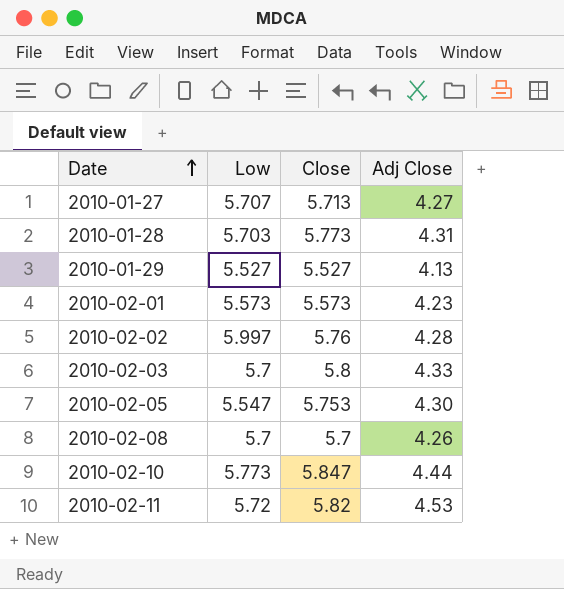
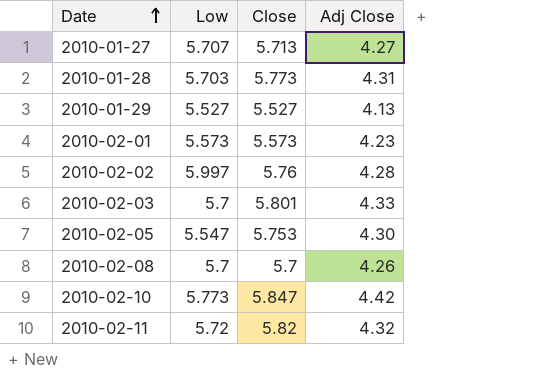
2010-02-03 | Close: 5.8 -> 5.801
2010-02-10 | Adj Close: 4.44 -> 4.42
2010-02-11 | Adj Close: 4.53 -> 4.32

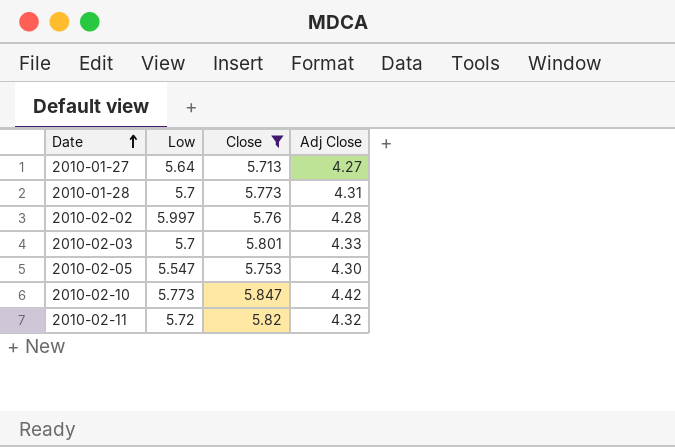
filter: none -> Close >= 5.713
2010-01-27 | Low: 5.707 -> 5.64
2010-01-28 | Low: 5.703 -> 5.7

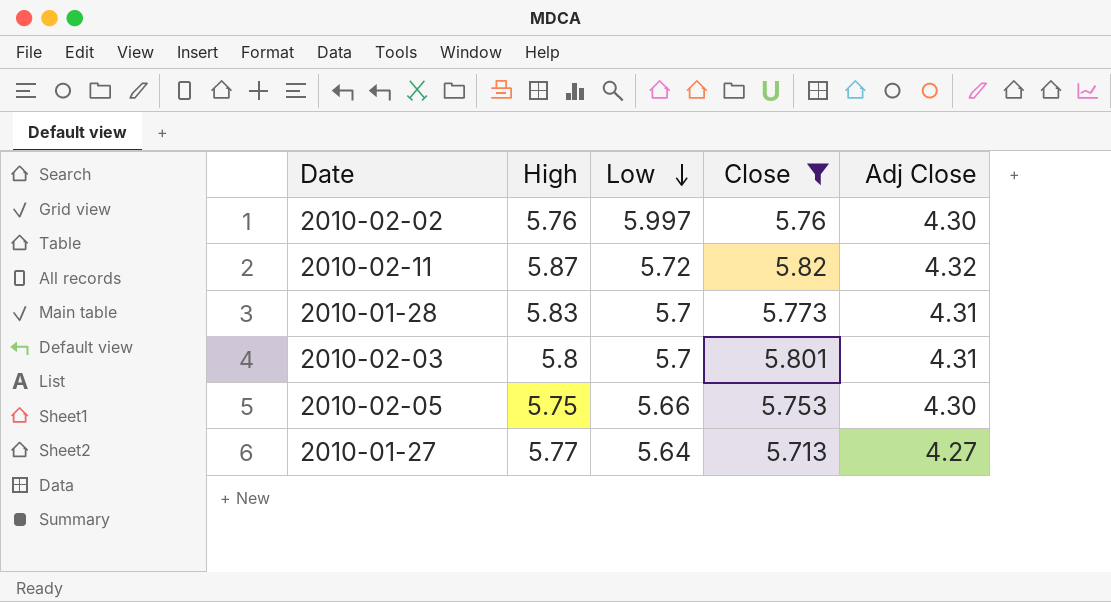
row order: Date ascending -> Low descending
column High | position: none -> 2
row 2010-02-10: 5.773 | 5.847 | 4.42 -> none
2010-02-02 | Adj Close: 4.28 -> 4.30
2010-02-03 | Adj Close: 4.33 -> 4.31
2010-02-05 | Low: 5.547 -> 5.66

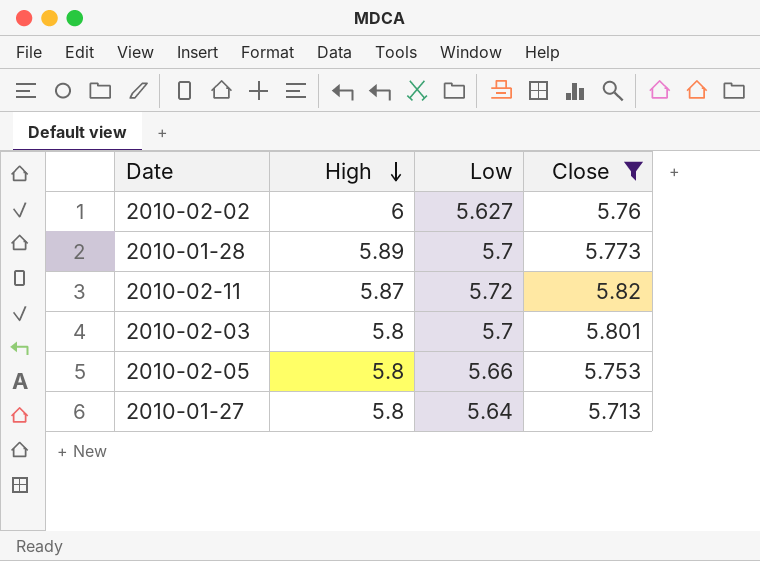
row order: Low descending -> High descending
column Adj Close | position: 5 -> none
2010-02-02 | High: 5.76 -> 6
2010-02-02 | Low: 5.997 -> 5.627
2010-01-28 | High: 5.83 -> 5.89
2010-02-05 | High: 5.75 -> 5.8
2010-01-27 | High: 5.77 -> 5.8

